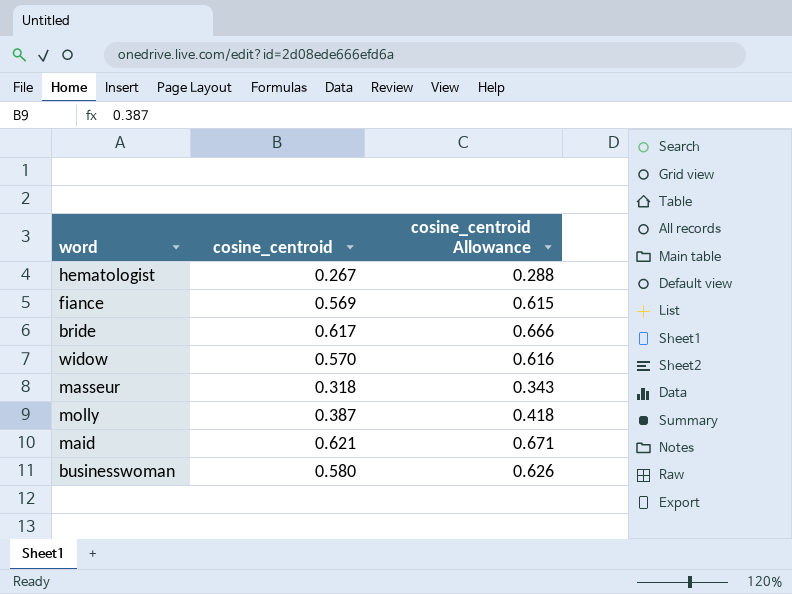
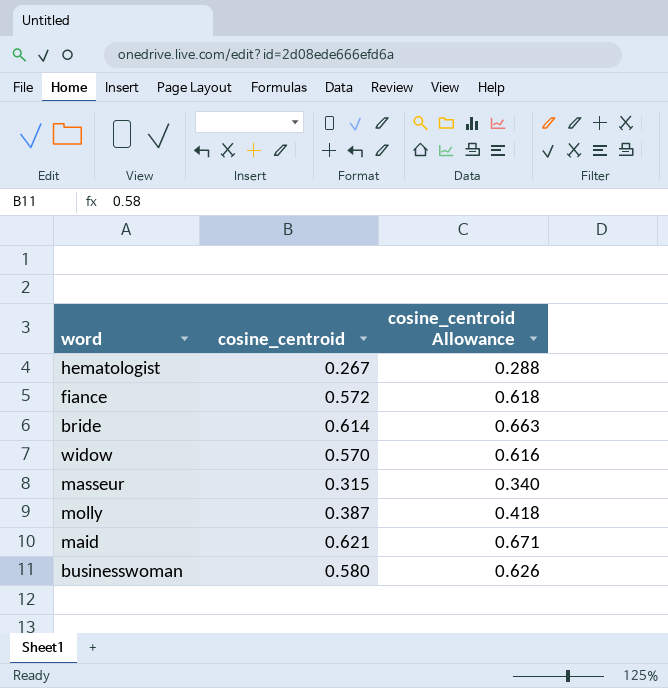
fiance | cosine_centroid: 0.569 -> 0.572
fiance | cosine_centroid Allowance: 0.615 -> 0.618
bride | cosine_centroid: 0.617 -> 0.614
bride | cosine_centroid Allowance: 0.666 -> 0.663
masseur | cosine_centroid: 0.318 -> 0.315
masseur | cosine_centroid Allowance: 0.343 -> 0.340

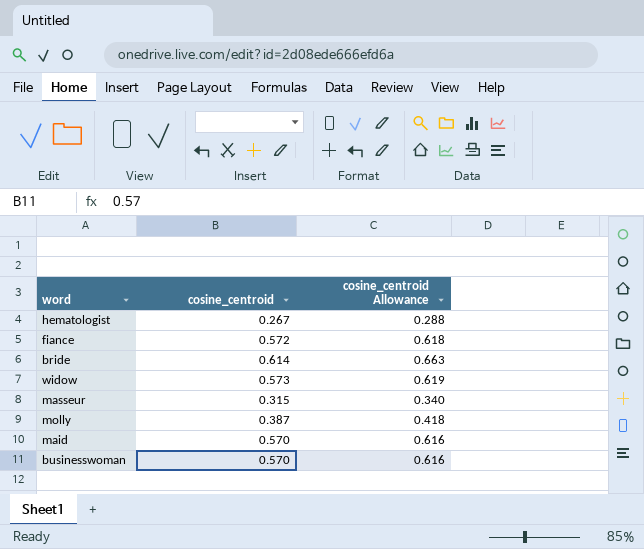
widow | cosine_centroid: 0.570 -> 0.573
widow | cosine_centroid Allowance: 0.616 -> 0.619
maid | cosine_centroid: 0.621 -> 0.570
maid | cosine_centroid Allowance: 0.671 -> 0.616
businesswoman | cosine_centroid: 0.580 -> 0.570
businesswoman | cosine_centroid Allowance: 0.626 -> 0.616

